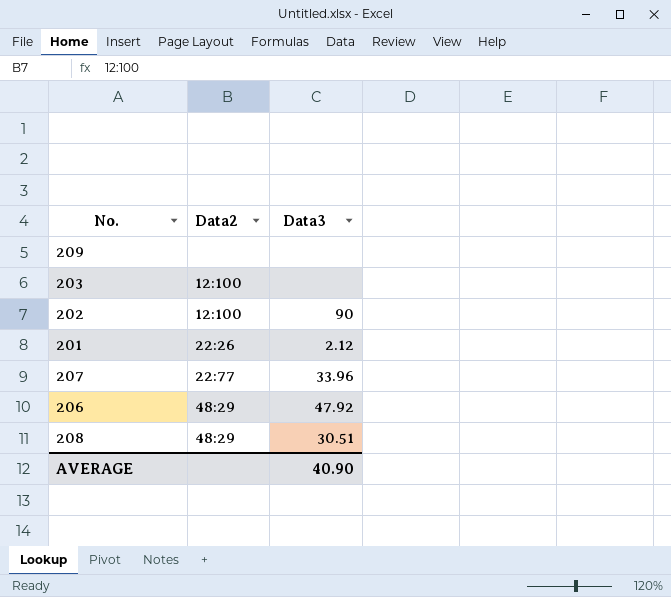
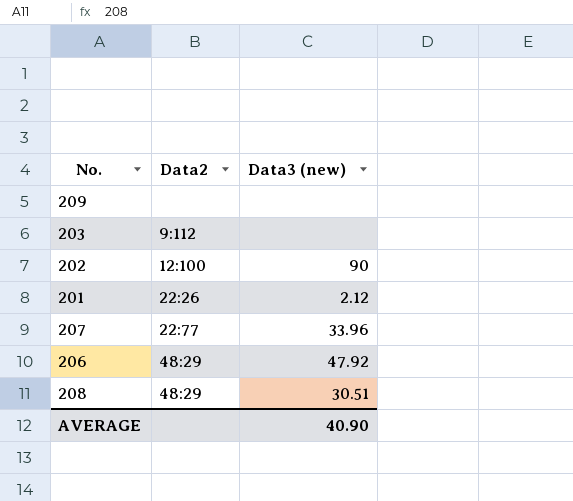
column name: Data3 -> Data3 (new)
203 | Data2: 12:100 -> 9:112

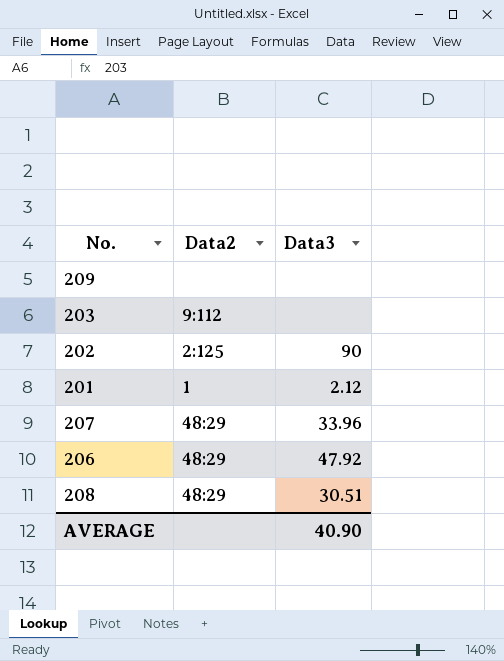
column name: Data3 (new) -> Data3
202 | Data2: 12:100 -> 2:125
201 | Data2: 22:26 -> 1
207 | Data2: 22:77 -> 48:29

